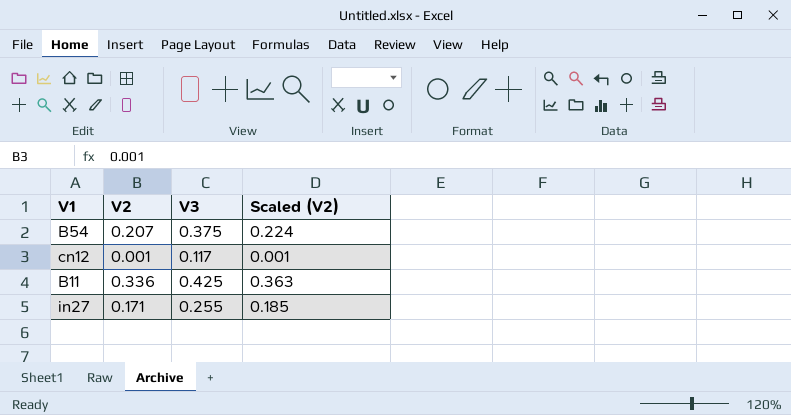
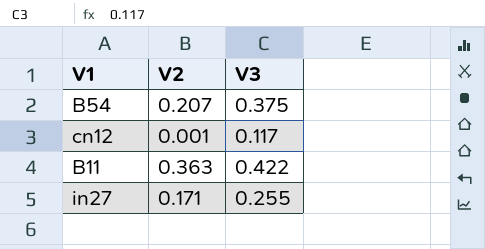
column Scaled (V2) | formula: [V2] * 1.08 -> none
B11 | V2: 0.336 -> 0.363
B11 | V3: 0.425 -> 0.422

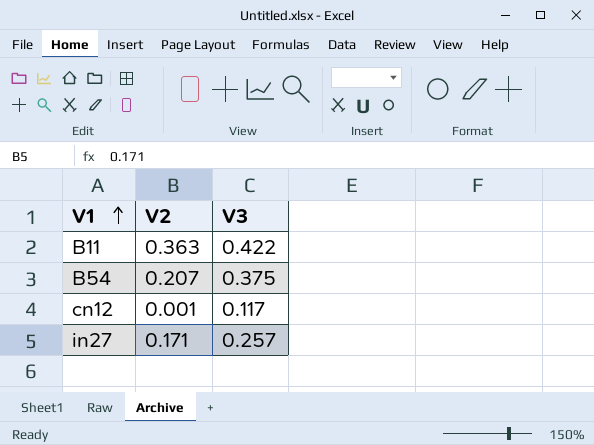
row order: none -> V1 ascending
in27 | V3: 0.255 -> 0.257

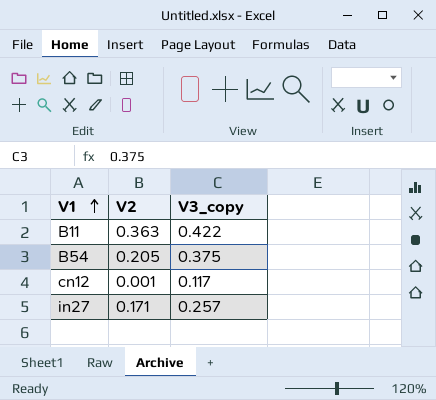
column name: V3 -> V3_copy
B54 | V2: 0.207 -> 0.205

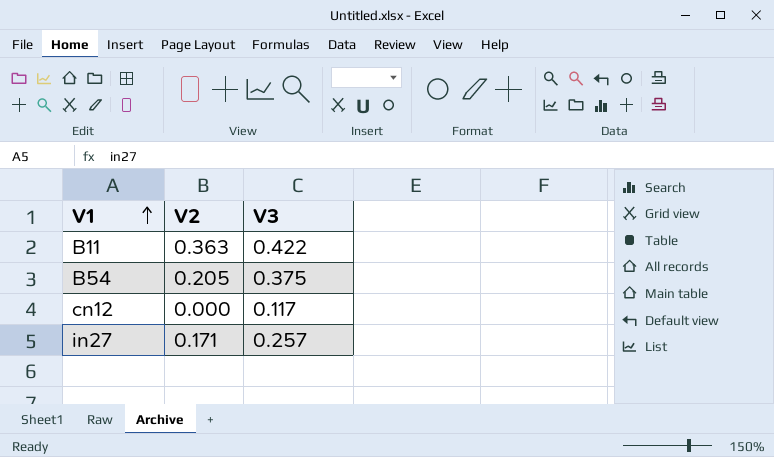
column name: V3_copy -> V3
cn12 | V2: 0.001 -> 0.000

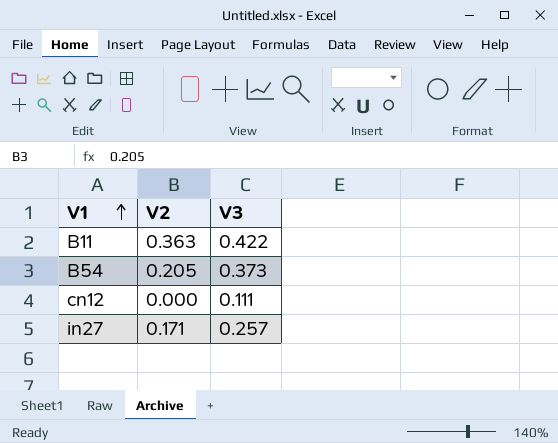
B54 | V3: 0.375 -> 0.373
cn12 | V3: 0.117 -> 0.111

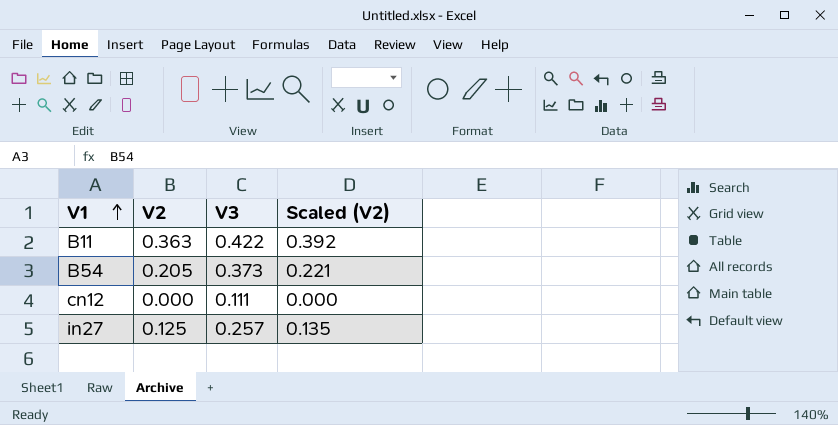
column Scaled (V2) | formula: none -> [V2] * 1.08
in27 | V2: 0.171 -> 0.125

